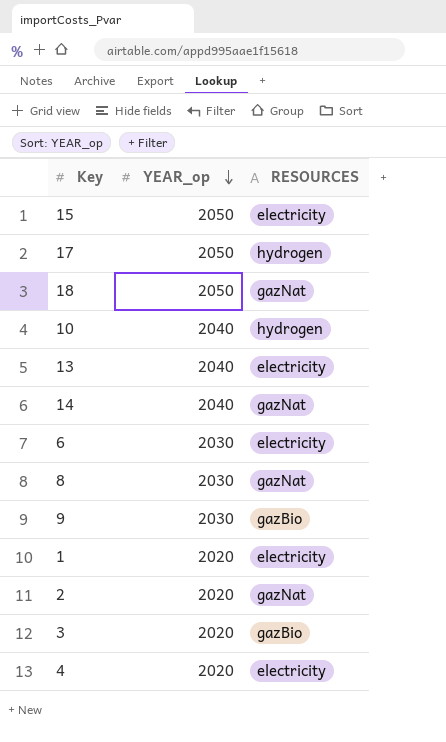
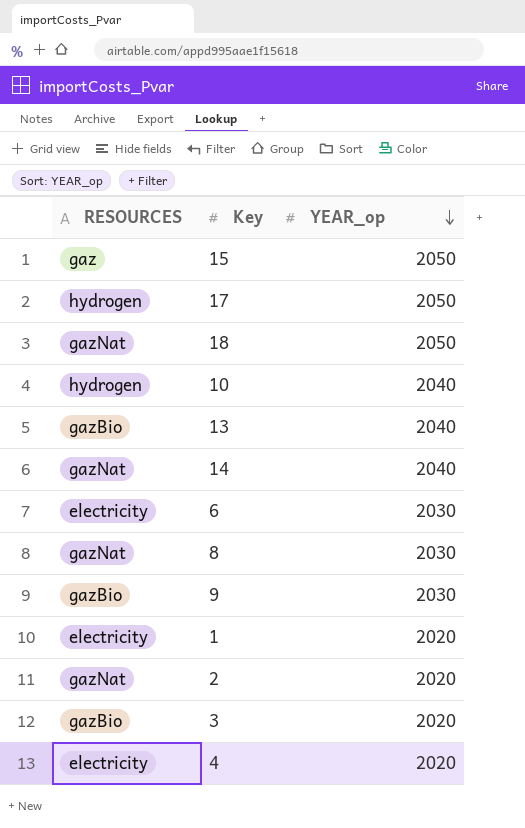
column RESOURCES | position: 3 -> 1
15 | RESOURCES: electricity -> gaz
13 | RESOURCES: electricity -> gazBio

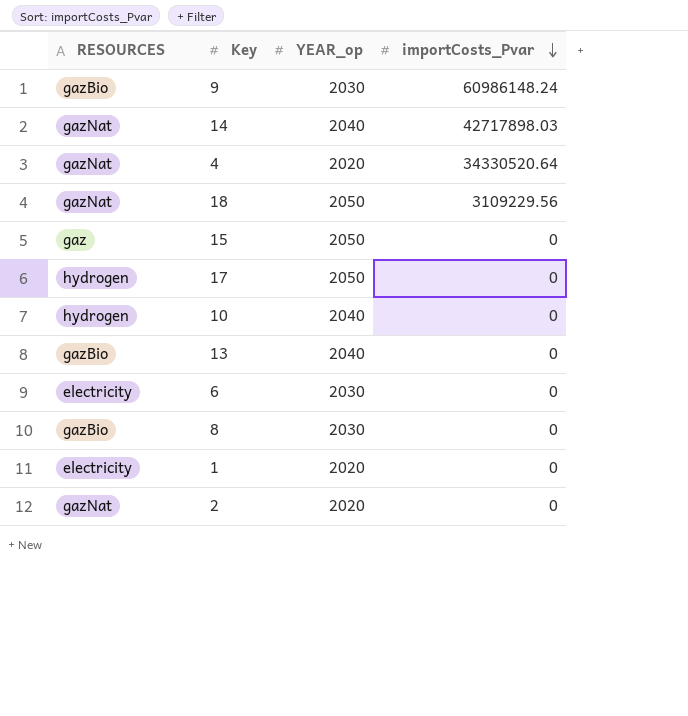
row order: YEAR_op descending -> importCosts_Pvar descending
column importCosts_Pvar | position: none -> 4
row 3: gazBio | 2020 -> none
4 | RESOURCES: electricity -> gazNat
8 | RESOURCES: gazNat -> gazBio

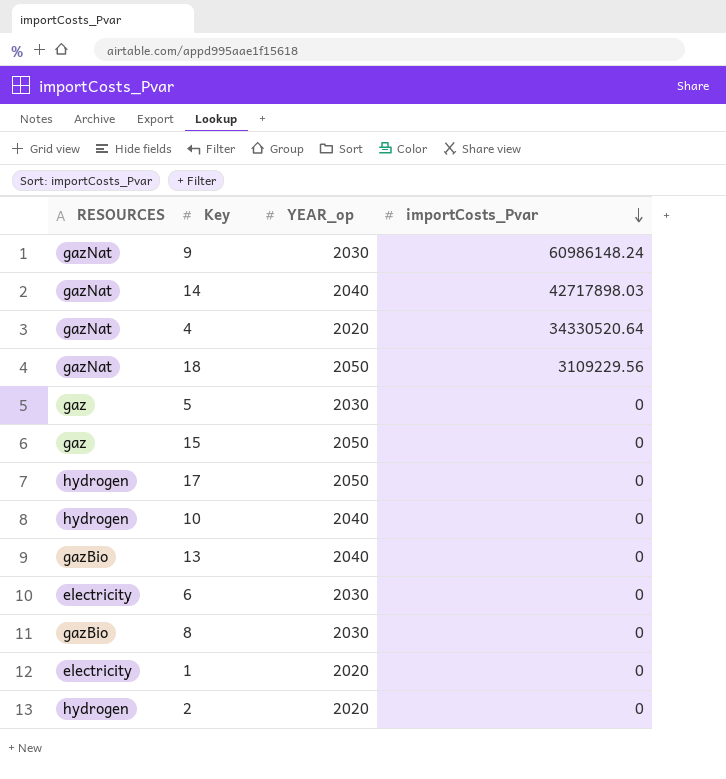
9 | RESOURCES: gazBio -> gazNat
row 5: none -> gaz | 2030 | 0
2 | RESOURCES: gazNat -> hydrogen

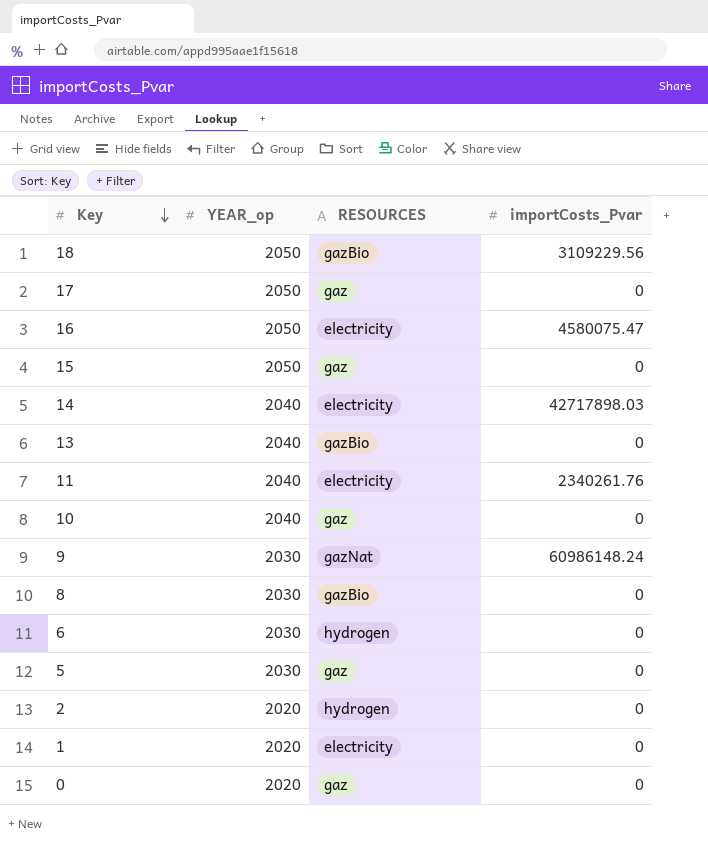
row order: importCosts_Pvar descending -> Key descending
column RESOURCES | position: 1 -> 3
row 4: gazNat | 2020 | 34330520.64 -> none
18 | RESOURCES: gazNat -> gazBio
17 | RESOURCES: hydrogen -> gaz
row 16: none -> 2050 | electricity | 4580075.47
14 | RESOURCES: gazNat -> electricity
row 11: none -> 2040 | electricity | 2340261.76
10 | RESOURCES: hydrogen -> gaz
6 | RESOURCES: electricity -> hydrogen
row 0: none -> 2020 | gaz | 0

